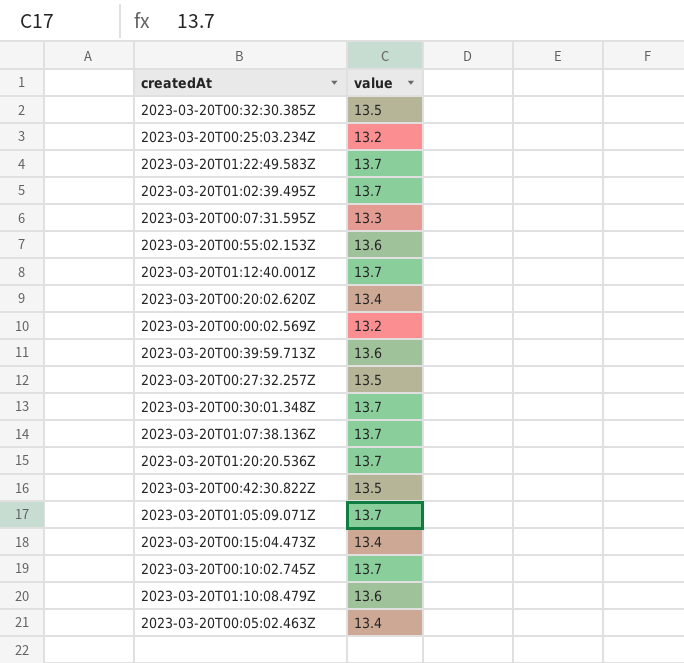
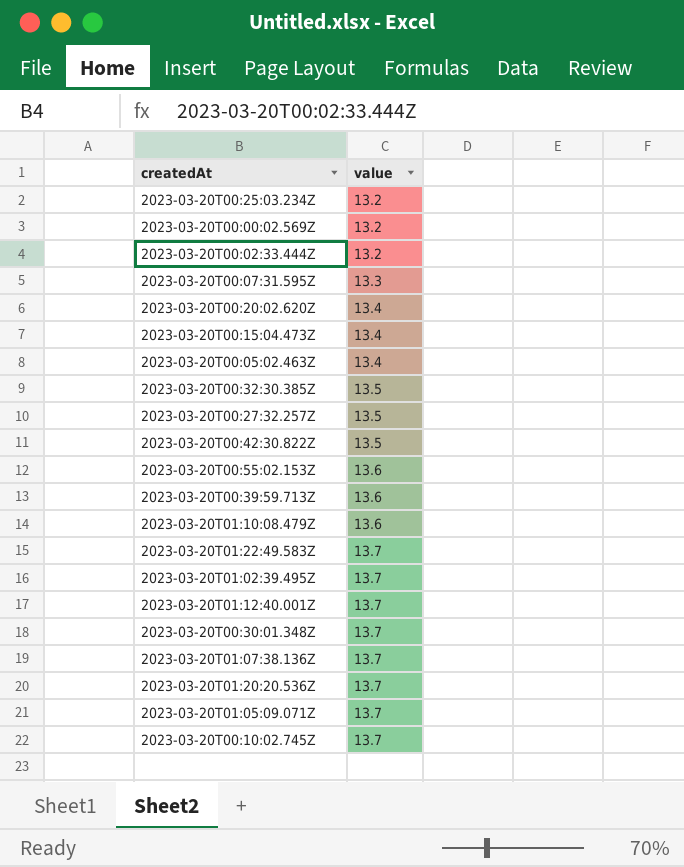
row order: none -> value ascending
row 2023-03-20T00:02:33.444Z: none -> 13.2

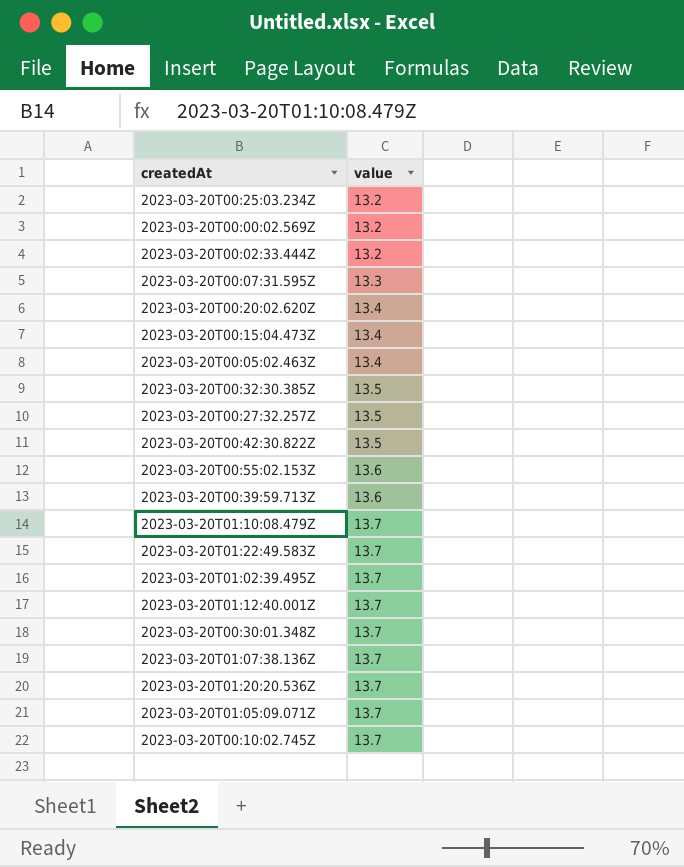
2023-03-20T01:10:08.479Z | value: 13.6 -> 13.7

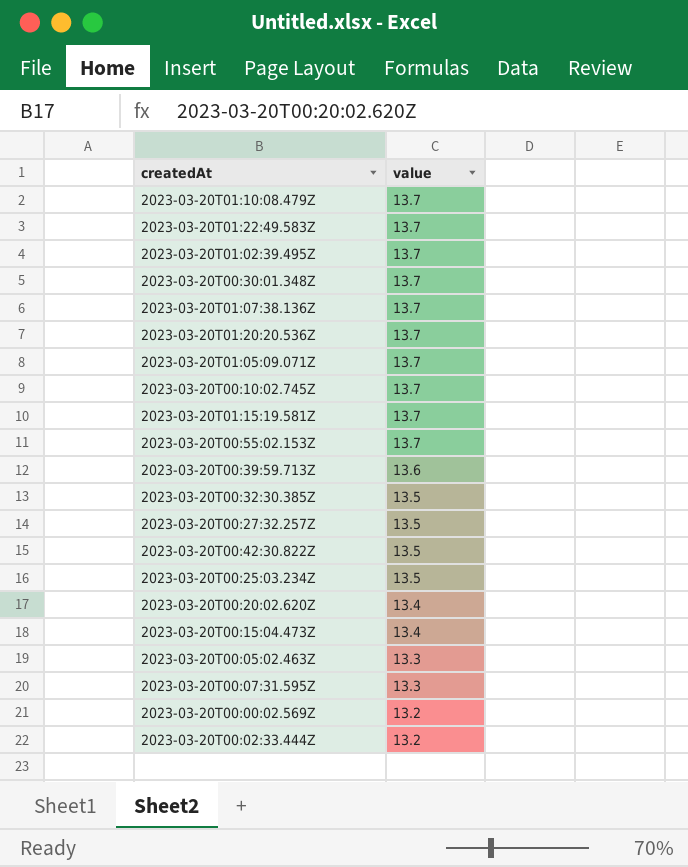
row order: value ascending -> value descending
row 2023-03-20T01:12:40.001Z: 13.7 -> none
row 2023-03-20T01:15:19.581Z: none -> 13.7
2023-03-20T00:55:02.153Z | value: 13.6 -> 13.7
2023-03-20T00:25:03.234Z | value: 13.2 -> 13.5
2023-03-20T00:05:02.463Z | value: 13.4 -> 13.3

